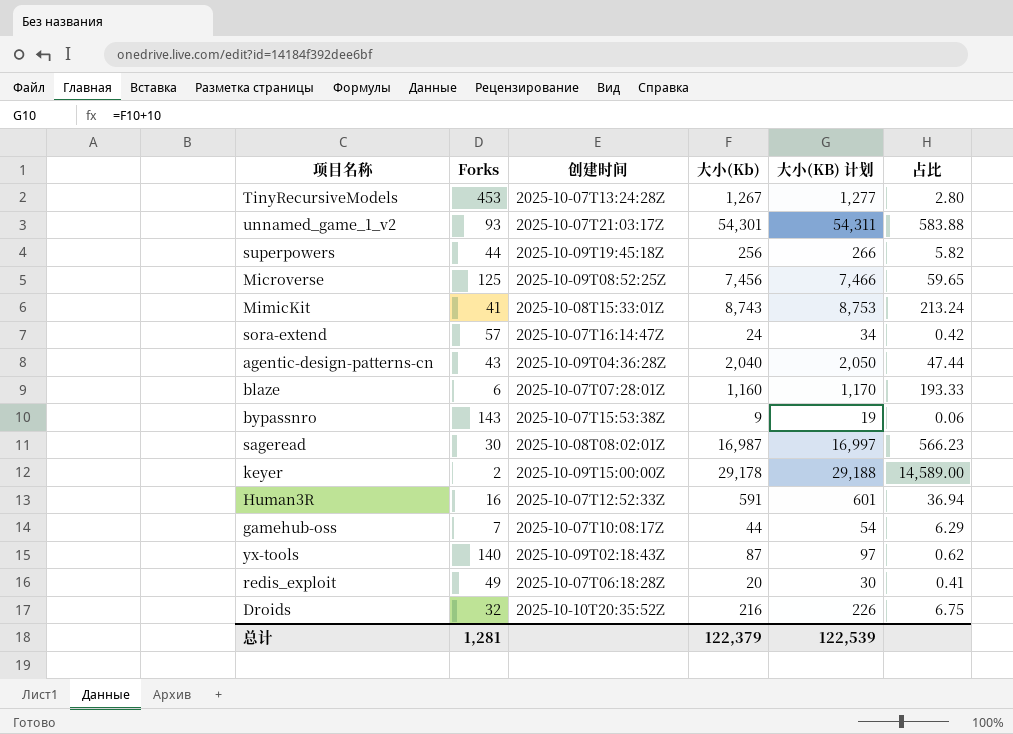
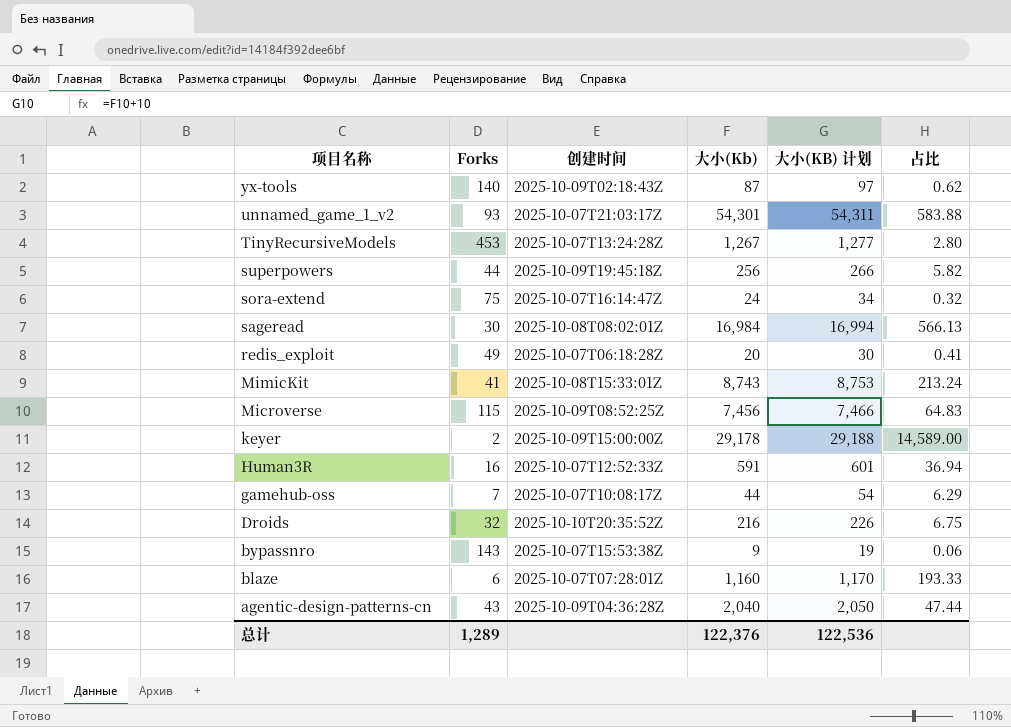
row order: none -> 项目名称 descending
sora-extend | Forks: 57 -> 75
sora-extend | 占比: 0.42 -> 0.32
sageread | 大小(Kb): 16,987 -> 16,984
sageread | 大小(KB) 计划: 16,997 -> 16,994
sageread | 占比: 566.23 -> 566.13
Microverse | Forks: 125 -> 115
Microverse | 占比: 59.65 -> 64.83
总计 | Forks: 1,281 -> 1,289
总计 | 大小(Kb): 122,379 -> 122,376
总计 | 大小(KB) 计划: 122,539 -> 122,536

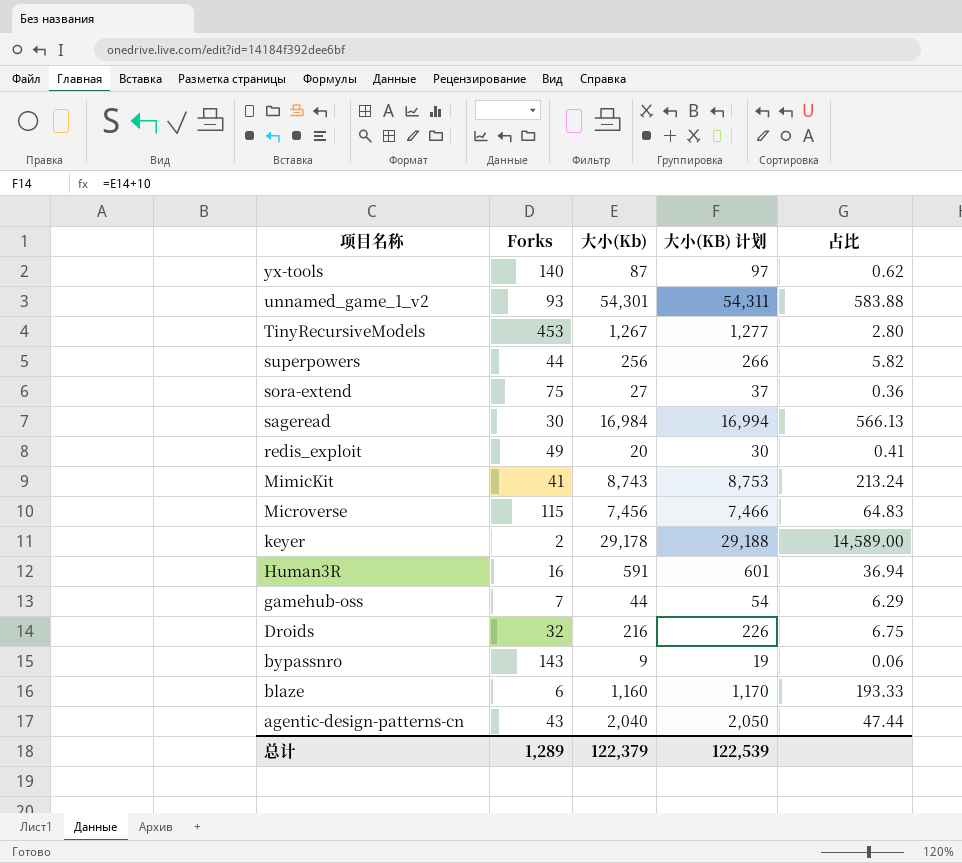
column 创建时间 | position: 3 -> none
sora-extend | 大小(Kb): 24 -> 27
sora-extend | 大小(KB) 计划: 34 -> 37
sora-extend | 占比: 0.32 -> 0.36
总计 | 大小(Kb): 122,376 -> 122,379
总计 | 大小(KB) 计划: 122,536 -> 122,539

